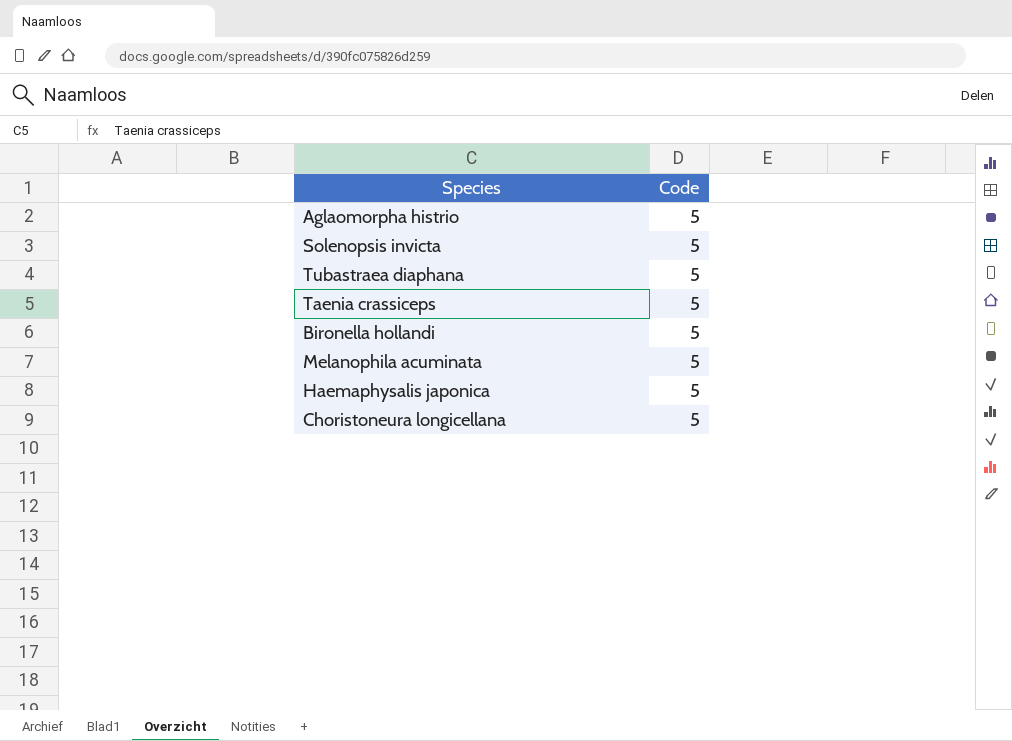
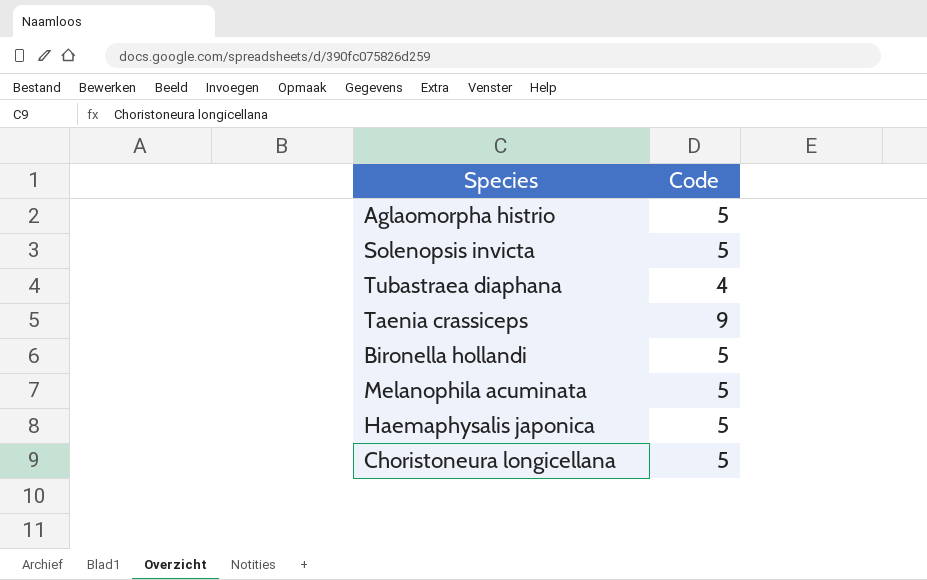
Tubastraea diaphana | Code: 5 -> 4
Taenia crassiceps | Code: 5 -> 9

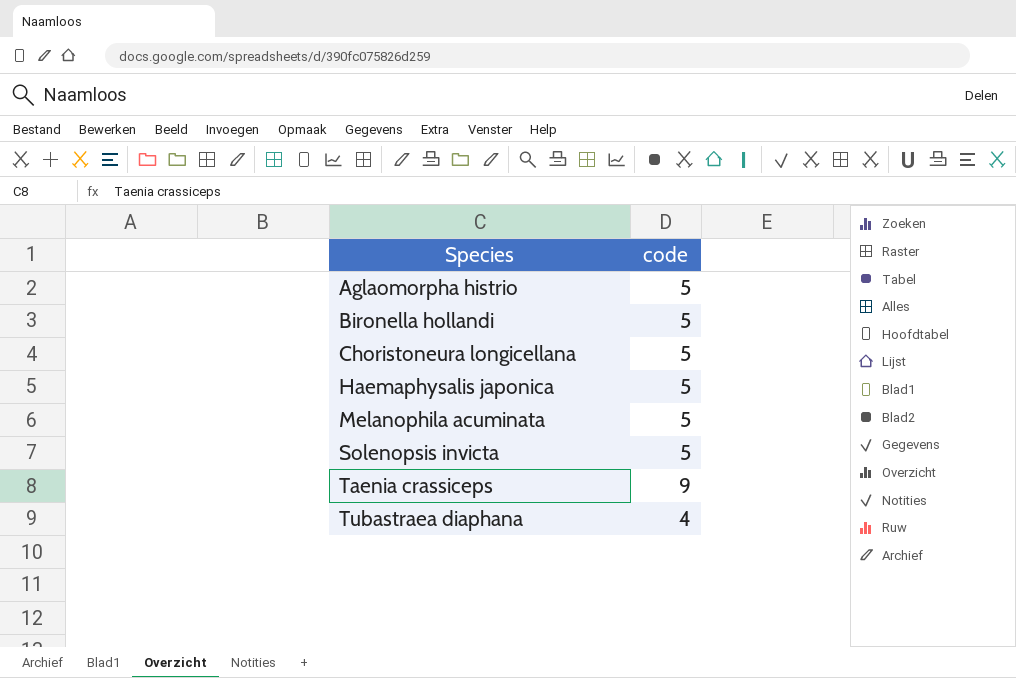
row order: none -> Species ascending
column name: Code -> code

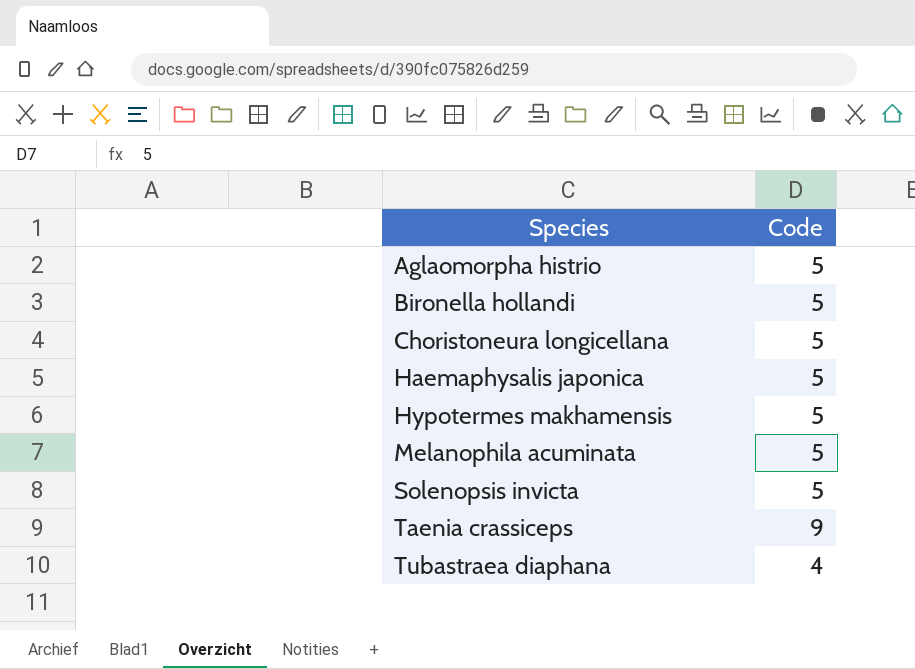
column name: code -> Code
row Hypotermes makhamensis: none -> 5

